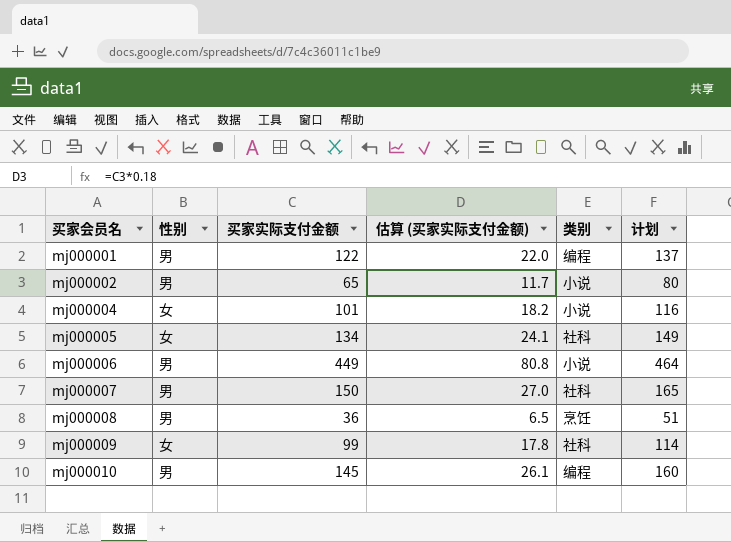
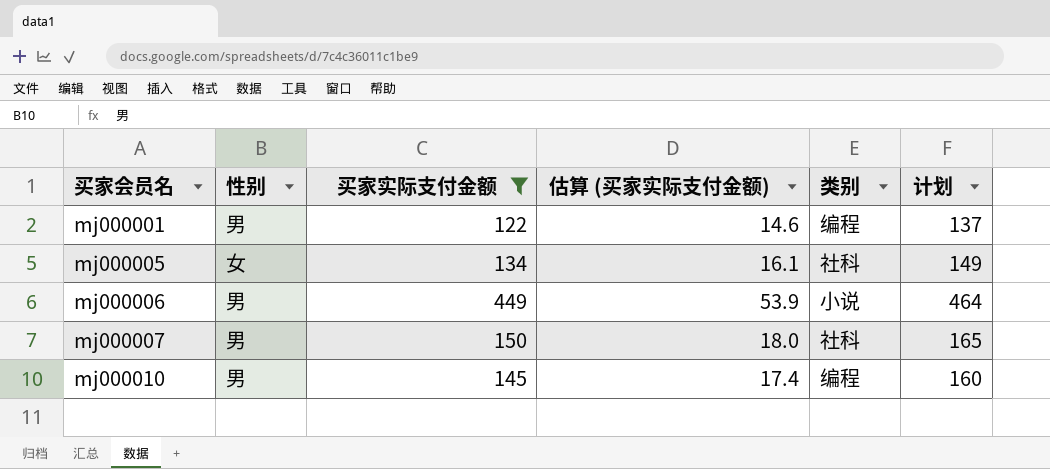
filter: none -> 买家实际支付金额 >= 122
column 估算 (买家实际支付金额) | formula: [买家实际支付金额] * 0.18 -> [买家实际支付金额] * 0.12

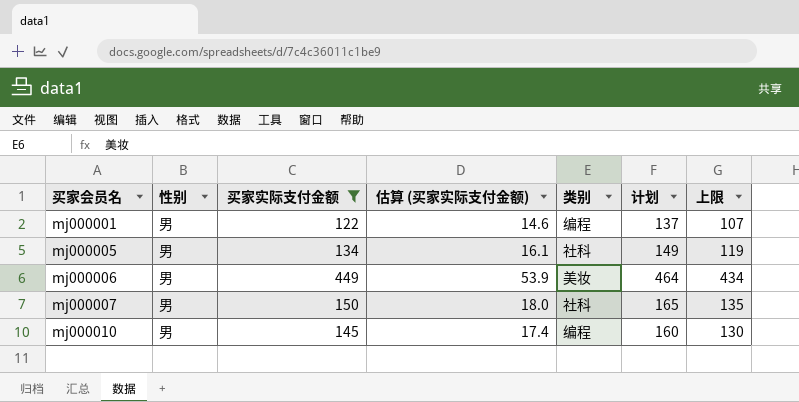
column 上限 | formula: none -> [买家实际支付金额] - 15
mj000005 | 性别: 女 -> 男
mj000006 | 类别: 小说 -> 美妆

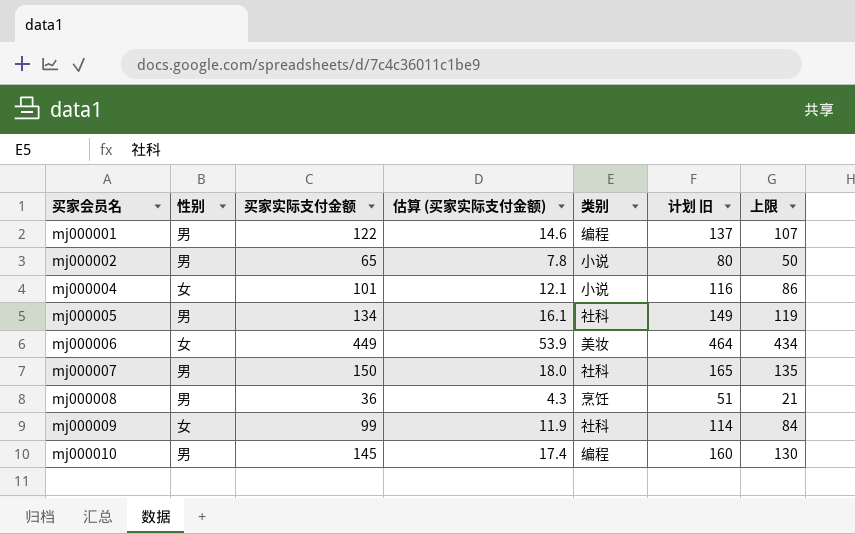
filter: 买家实际支付金额 >= 122 -> none
column name: 计划 -> 计划 旧
mj000006 | 性别: 男 -> 女

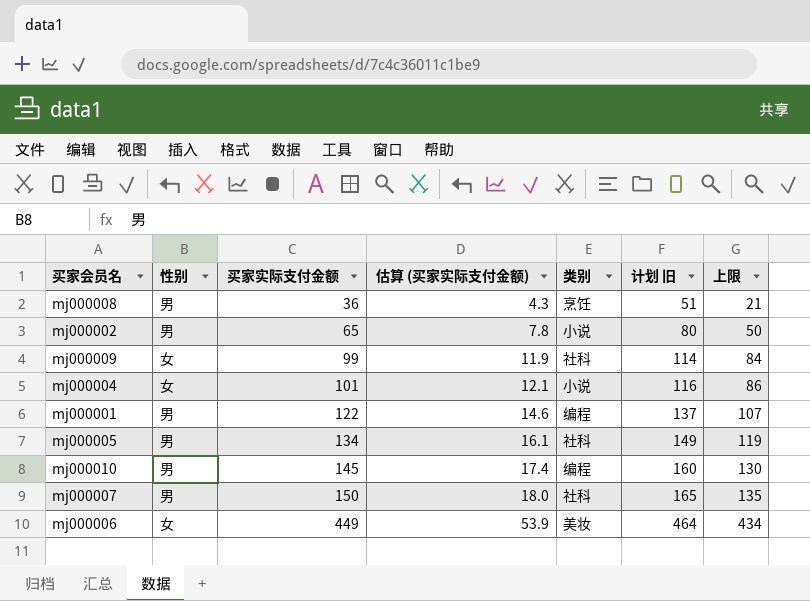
row order: 买家会员名 ascending -> 买家实际支付金额 ascending

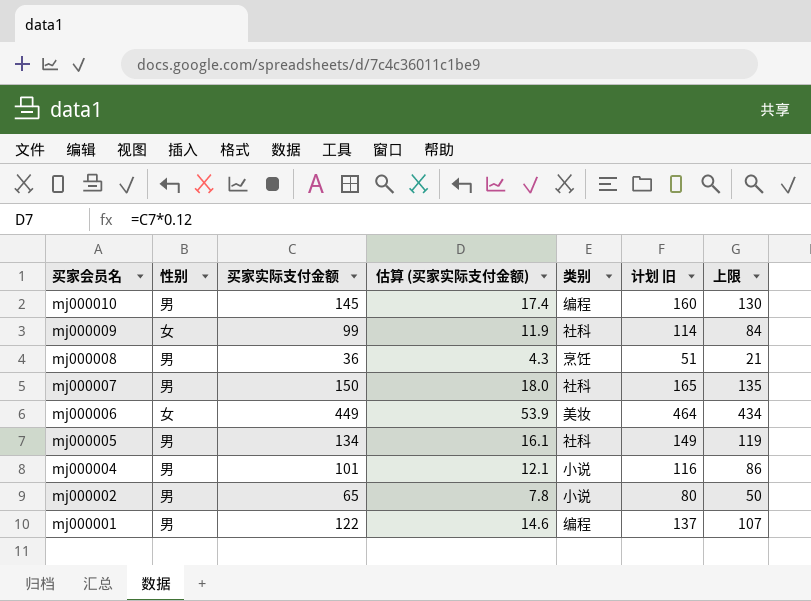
row order: 买家实际支付金额 ascending -> 买家会员名 descending
mj000004 | 性别: 女 -> 男

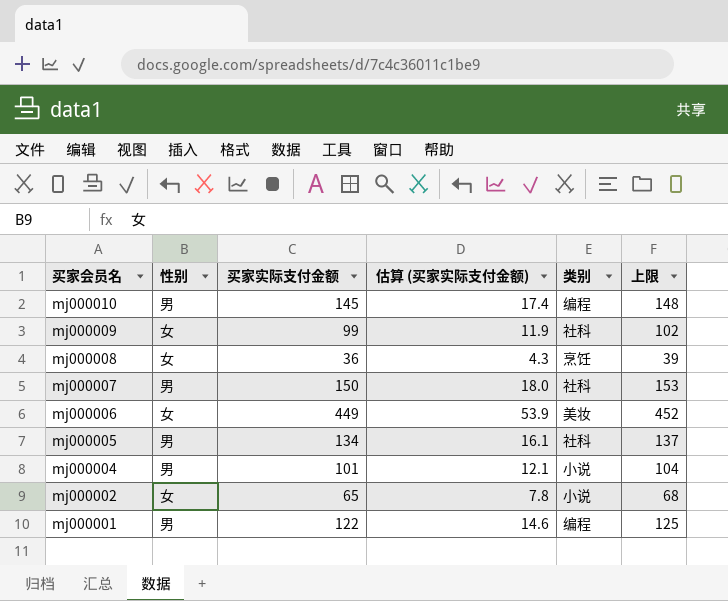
column 计划 旧 | formula: [买家实际支付金额] + 15 -> none
column 上限 | formula: [买家实际支付金额] - 15 -> [买家实际支付金额] + 3
mj000008 | 性别: 男 -> 女
mj000002 | 性别: 男 -> 女

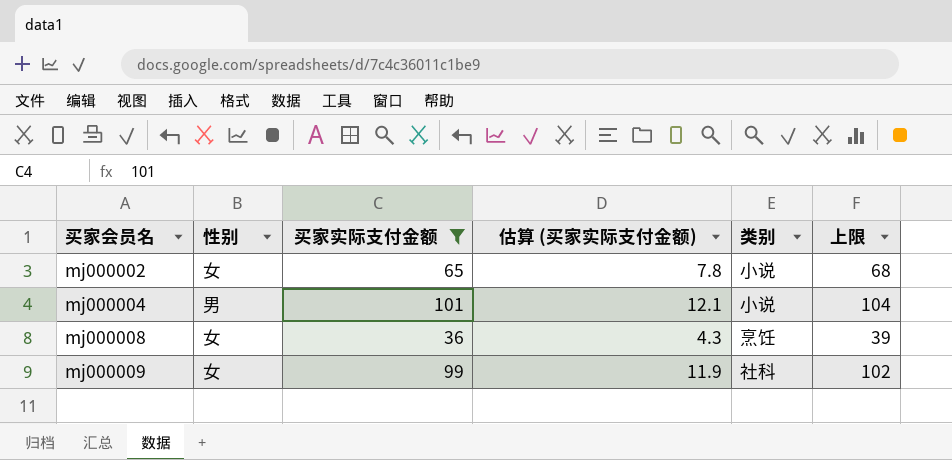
filter: none -> 买家实际支付金额 <= 101
row order: 买家会员名 descending -> 买家会员名 ascending

